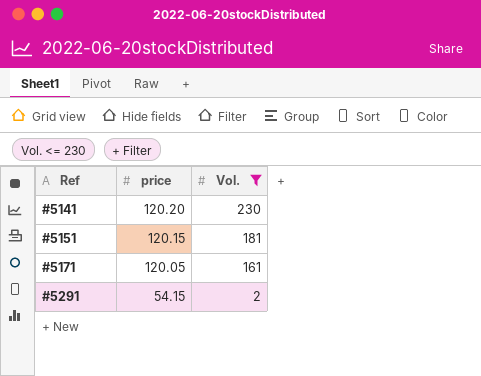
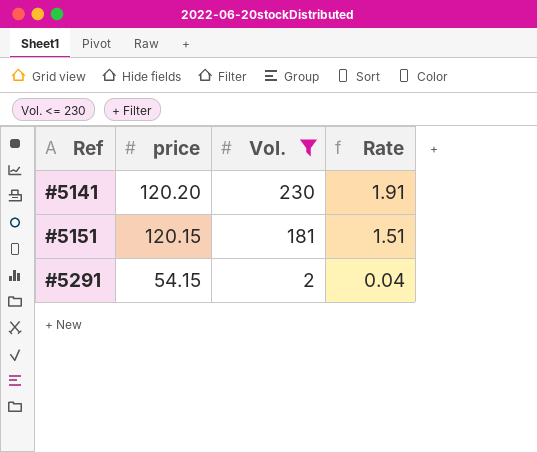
column Rate | formula: none -> [Vol.] / [price]
row #5171: 120.05 | 161 -> none

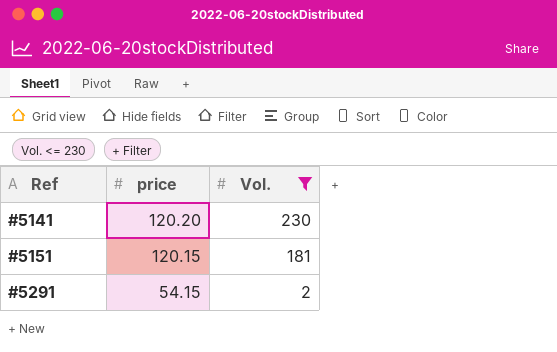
column Rate | formula: [Vol.] / [price] -> none

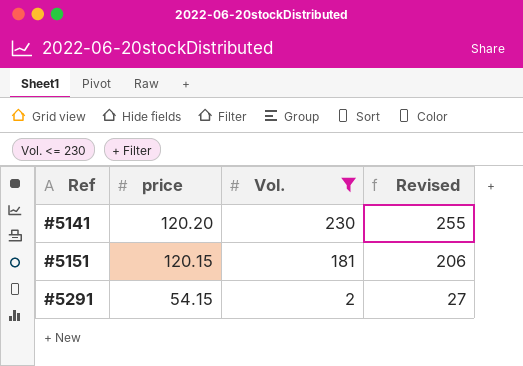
column Revised | formula: none -> [Vol.] + 25

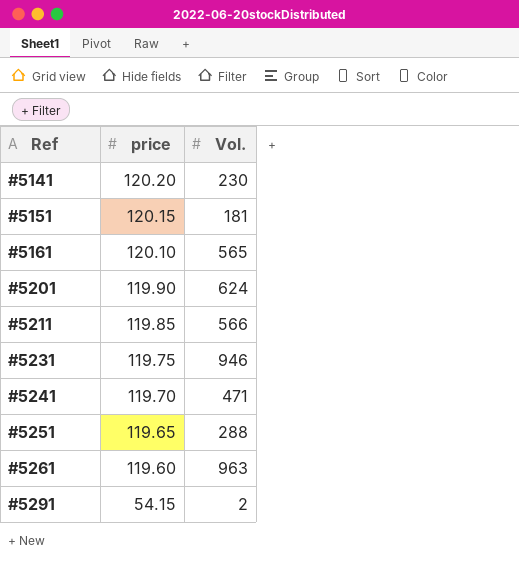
filter: Vol. <= 230 -> none
column Revised | formula: [Vol.] + 25 -> none

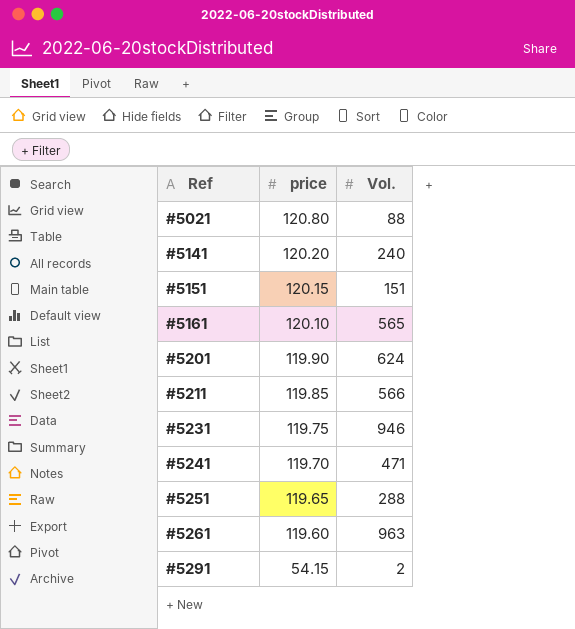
row #5021: none -> 120.80 | 88
#5141 | Vol.: 230 -> 240
#5151 | Vol.: 181 -> 151

